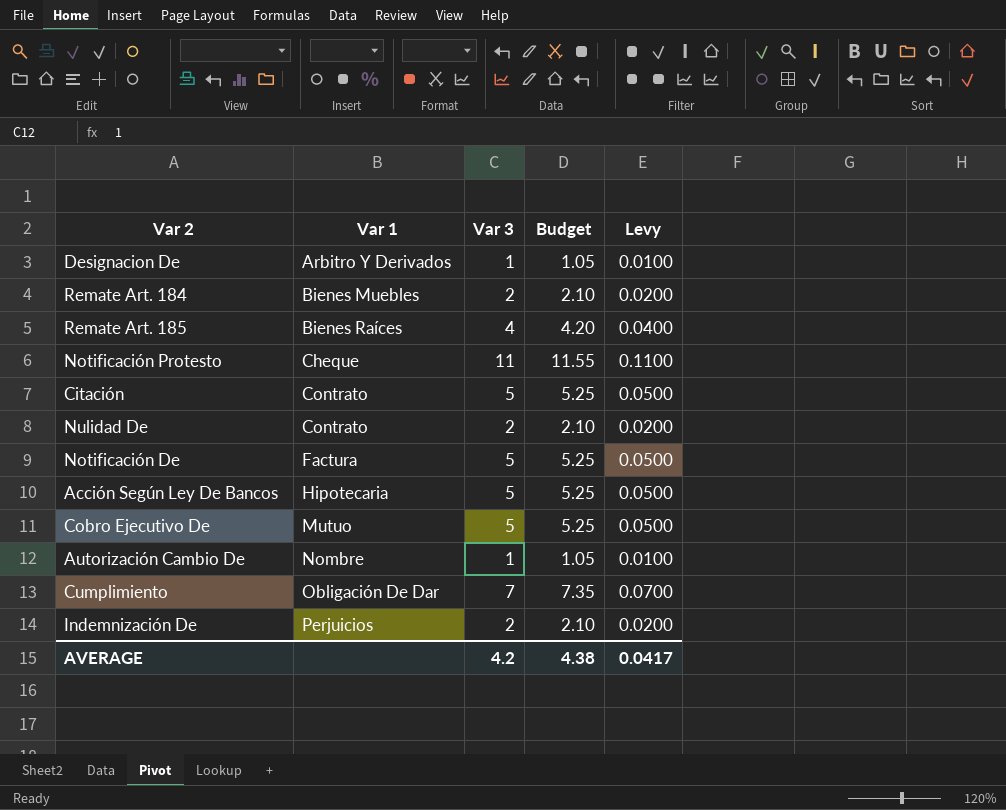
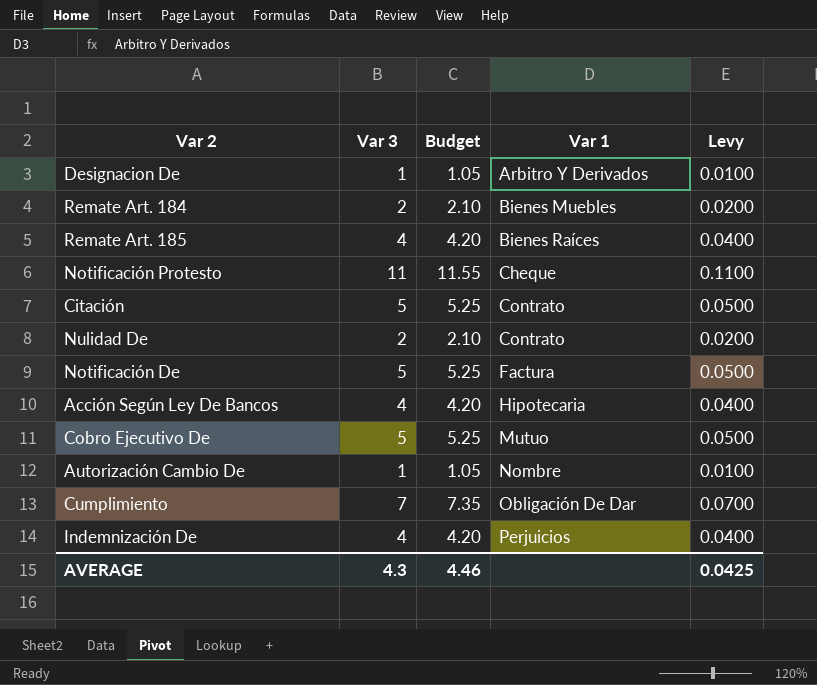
column Var 1 | position: 2 -> 4
Acción Según Ley De Bancos | Var 3: 5 -> 4
Acción Según Ley De Bancos | Budget: 5.25 -> 4.20
Acción Según Ley De Bancos | Levy: 0.0500 -> 0.0400
Indemnización De | Var 3: 2 -> 4
Indemnización De | Budget: 2.10 -> 4.20
Indemnización De | Levy: 0.0200 -> 0.0400
AVERAGE | Var 3: 4.2 -> 4.3
AVERAGE | Budget: 4.38 -> 4.46
AVERAGE | Levy: 0.0417 -> 0.0425

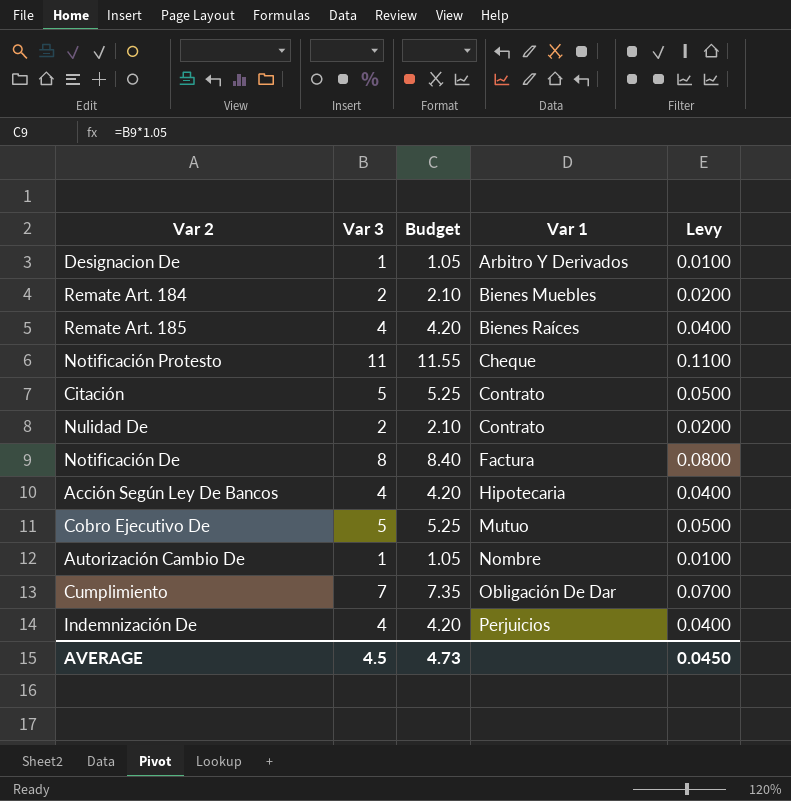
Notificación De | Var 3: 5 -> 8
Notificación De | Budget: 5.25 -> 8.40
Notificación De | Levy: 0.0500 -> 0.0800
AVERAGE | Var 3: 4.3 -> 4.5
AVERAGE | Budget: 4.46 -> 4.73
AVERAGE | Levy: 0.0425 -> 0.0450

